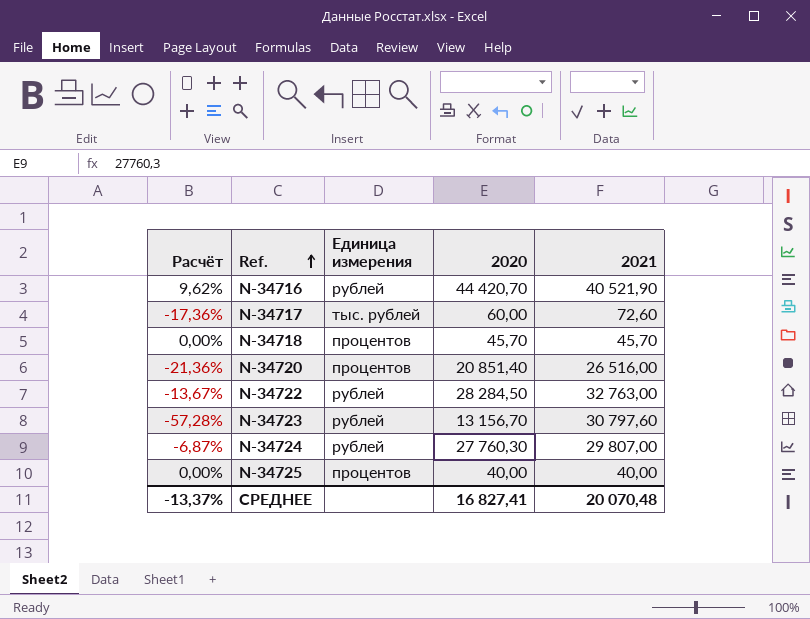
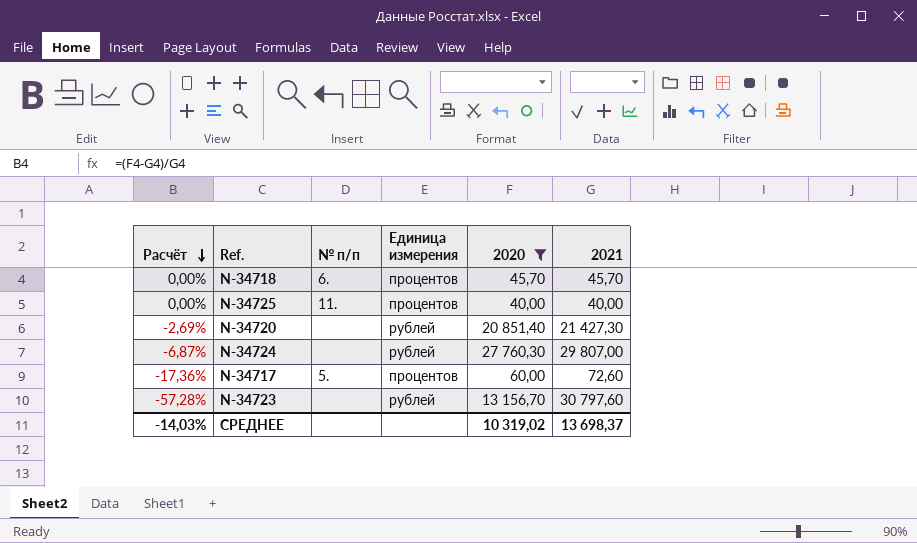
filter: none -> 2020 <= 27 760,30
row order: Ref. ascending -> Расчёт descending
column № п/п | position: none -> 3
N-34720 | Расчёт: -21,36% -> -2,69%
N-34720 | Единица измерения: процентов -> рублей
N-34720 | 2021: 26 516,00 -> 21 427,30
N-34717 | Единица измерения: тыс. рублей -> процентов
СРЕДНЕЕ | Расчёт: -13,37% -> -14,03%
СРЕДНЕЕ | 2020: 16 827,41 -> 10 319,02
СРЕДНЕЕ | 2021: 20 070,48 -> 13 698,37

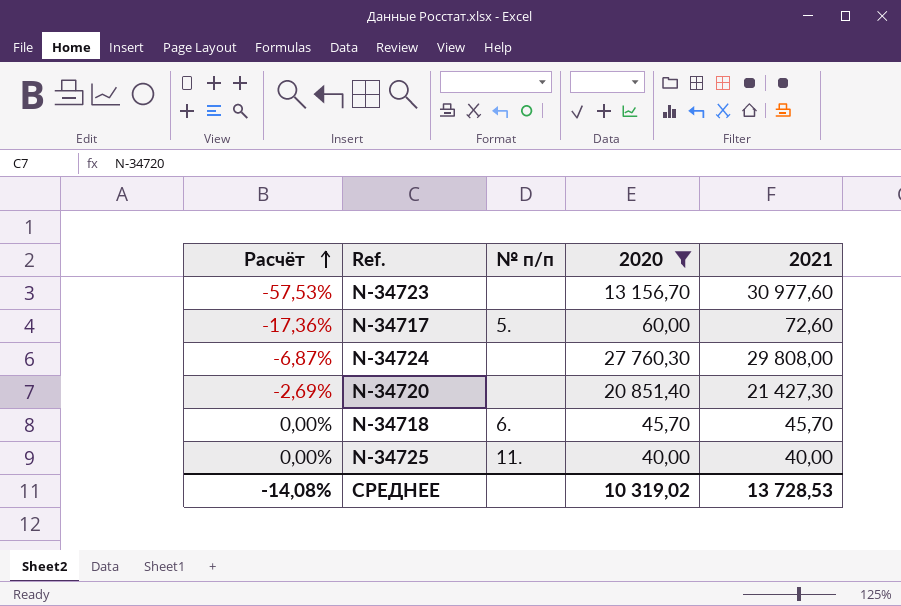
row order: Расчёт descending -> Расчёт ascending
column Единица измерения | position: 4 -> none
N-34723 | Расчёт: -57,28% -> -57,53%
N-34723 | 2021: 30 797,60 -> 30 977,60
N-34724 | 2021: 29 807,00 -> 29 808,00
СРЕДНЕЕ | Расчёт: -14,03% -> -14,08%
СРЕДНЕЕ | 2021: 13 698,37 -> 13 728,53

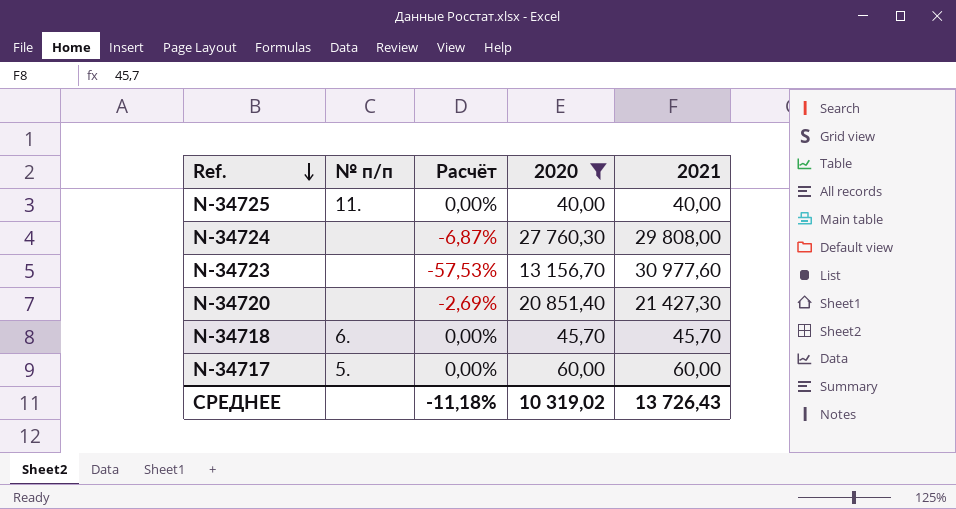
row order: Расчёт ascending -> Ref. descending
column Расчёт | position: 1 -> 3
N-34717 | Расчёт: -17,36% -> 0,00%
N-34717 | 2021: 72,60 -> 60,00
СРЕДНЕЕ | Расчёт: -14,08% -> -11,18%
СРЕДНЕЕ | 2021: 13 728,53 -> 13 726,43

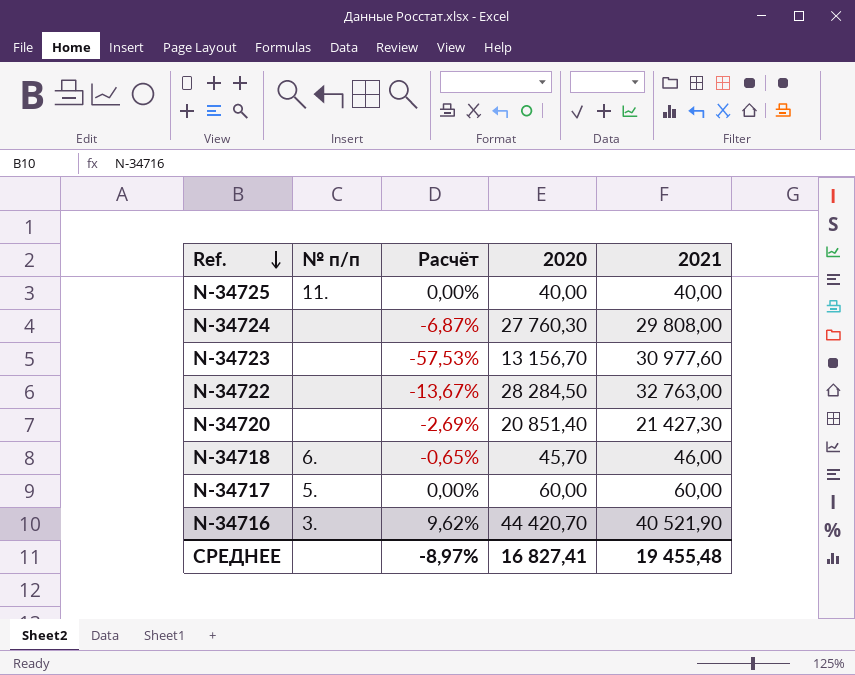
filter: 2020 <= 27 760,30 -> none
N-34718 | Расчёт: 0,00% -> -0,65%
N-34718 | 2021: 45,70 -> 46,00
СРЕДНЕЕ | Расчёт: -11,18% -> -8,97%
СРЕДНЕЕ | 2020: 10 319,02 -> 16 827,41
СРЕДНЕЕ | 2021: 13 726,43 -> 19 455,48

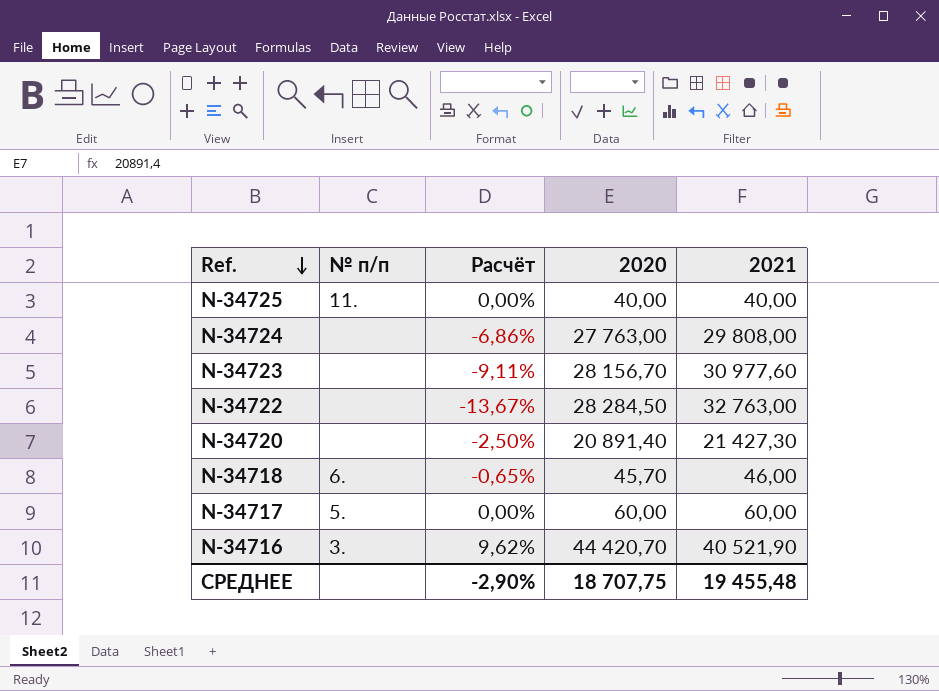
N-34724 | Расчёт: -6,87% -> -6,86%
N-34724 | 2020: 27 760,30 -> 27 763,00
N-34723 | Расчёт: -57,53% -> -9,11%
N-34723 | 2020: 13 156,70 -> 28 156,70
N-34720 | Расчёт: -2,69% -> -2,50%
N-34720 | 2020: 20 851,40 -> 20 891,40
СРЕДНЕЕ | Расчёт: -8,97% -> -2,90%
СРЕДНЕЕ | 2020: 16 827,41 -> 18 707,75

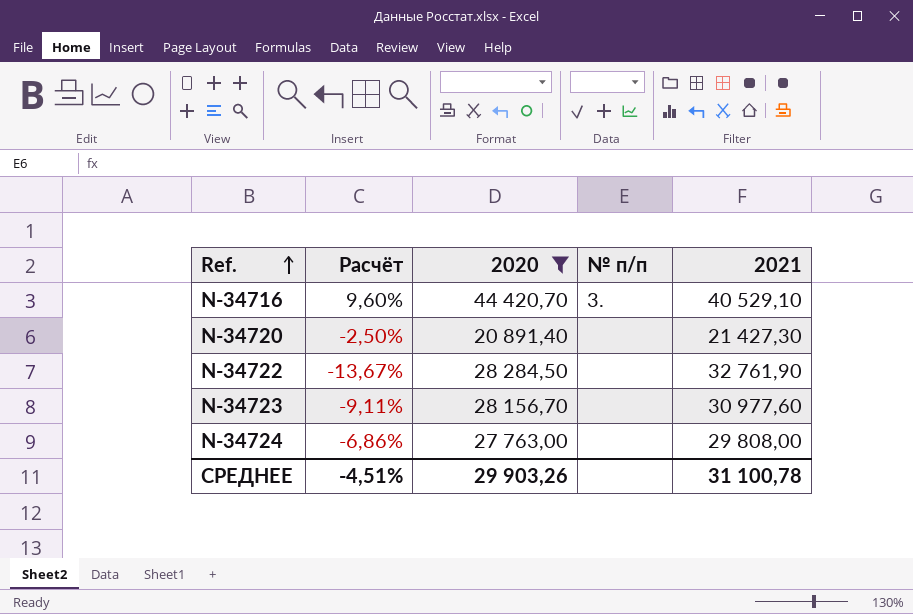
filter: none -> 2020 >= 20 891,40
row order: Ref. descending -> Ref. ascending
column № п/п | position: 2 -> 4
N-34716 | Расчёт: 9,62% -> 9,60%
N-34716 | 2021: 40 521,90 -> 40 529,10
N-34722 | 2021: 32 763,00 -> 32 761,90
СРЕДНЕЕ | Расчёт: -2,90% -> -4,51%
СРЕДНЕЕ | 2020: 18 707,75 -> 29 903,26
СРЕДНЕЕ | 2021: 19 455,48 -> 31 100,78

